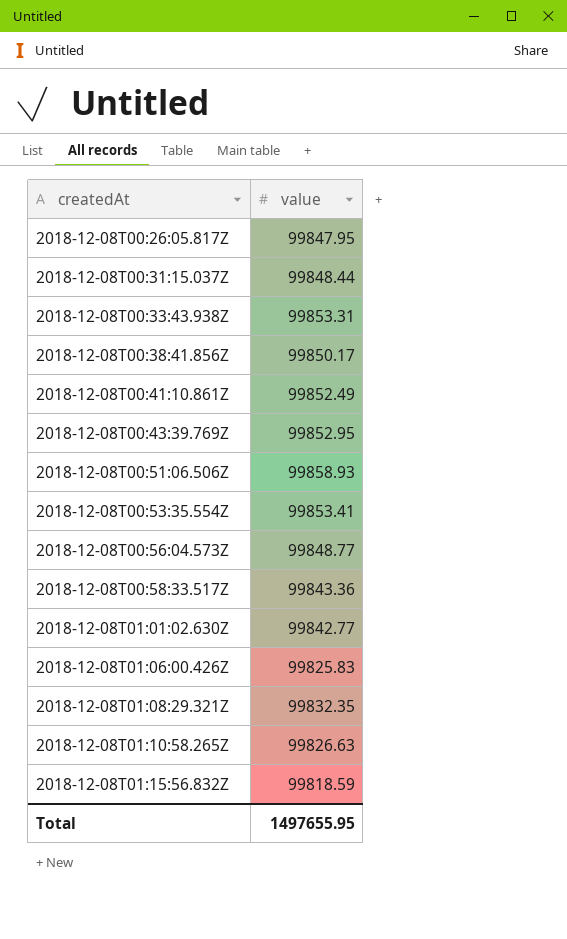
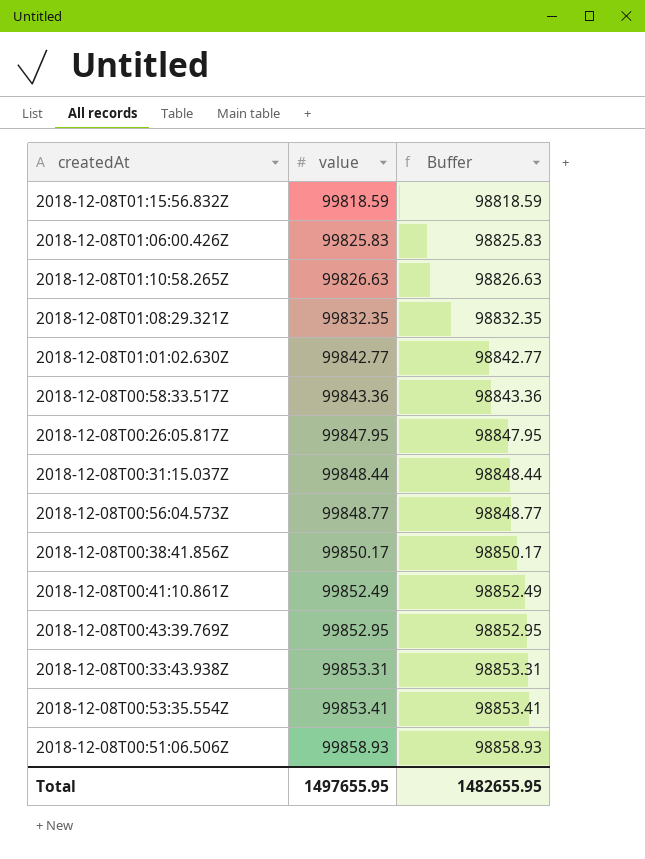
row order: createdAt ascending -> value ascending
column Buffer | formula: none -> [value] - 1000

